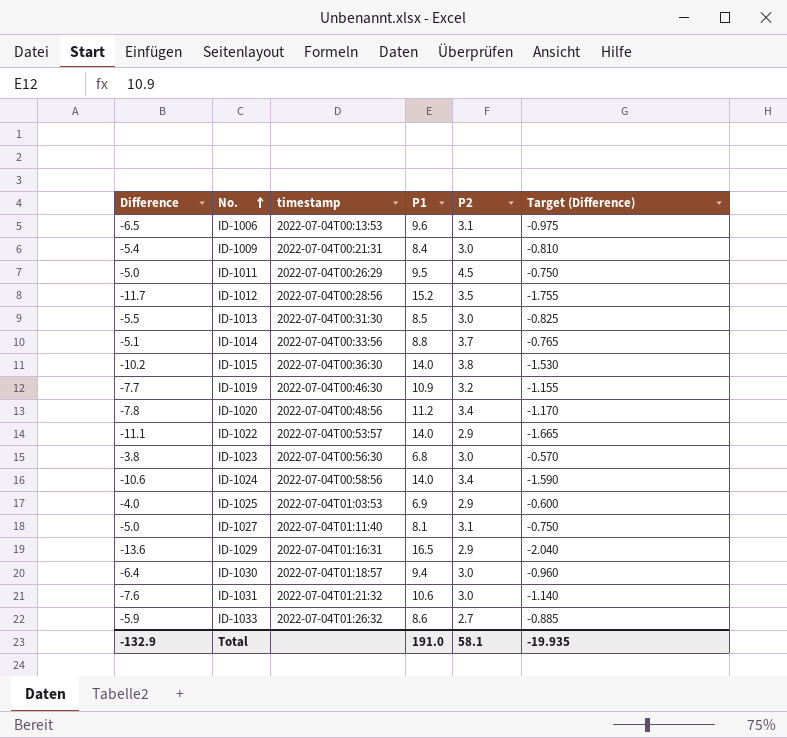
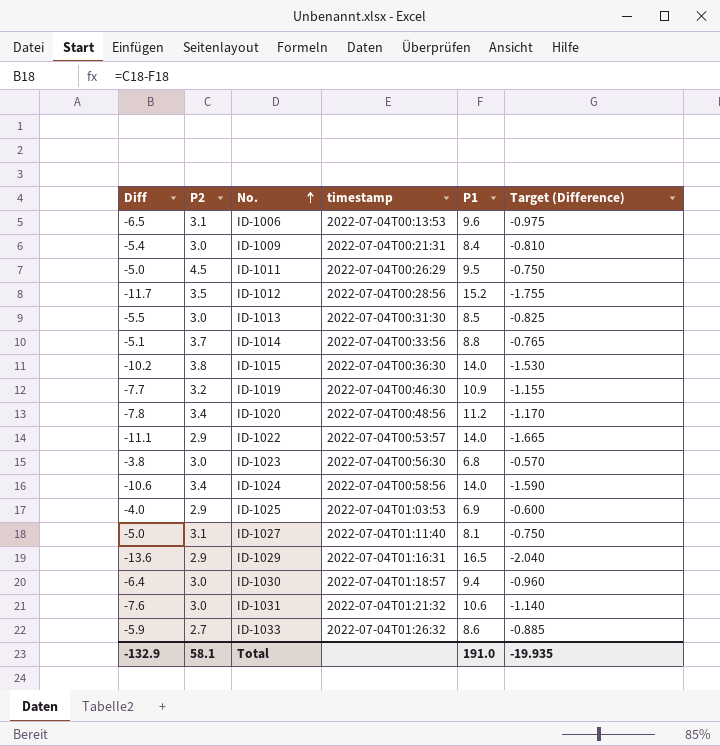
column name: Difference -> Diff
column P2 | position: 5 -> 2

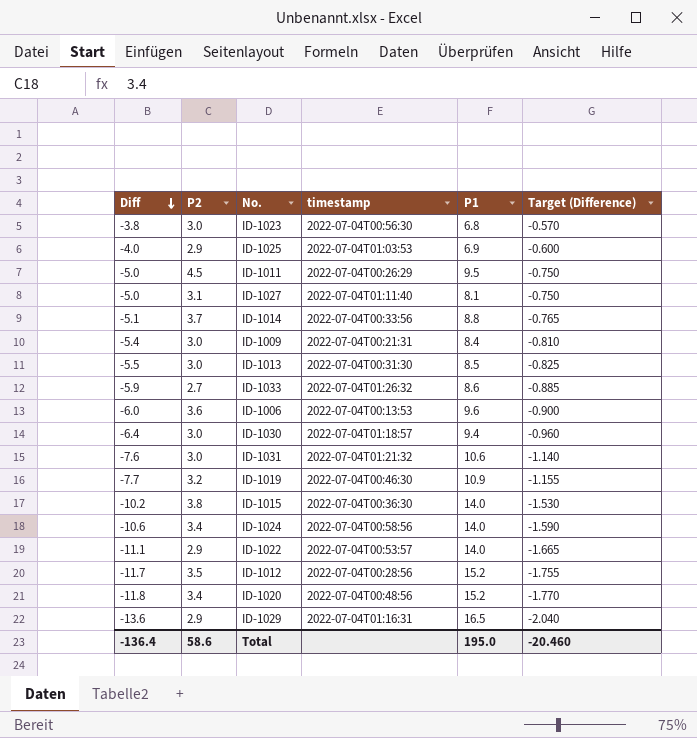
row order: No. ascending -> Diff descending
ID-1006 | Diff: -6.5 -> -6.0
ID-1006 | P2: 3.1 -> 3.6
ID-1006 | Target (Difference): -0.975 -> -0.900
ID-1020 | Diff: -7.8 -> -11.8
ID-1020 | P1: 11.2 -> 15.2
ID-1020 | Target (Difference): -1.170 -> -1.770
Total | Diff: -132.9 -> -136.4
Total | P2: 58.1 -> 58.6
Total | P1: 191.0 -> 195.0
Total | Target (Difference): -19.935 -> -20.460

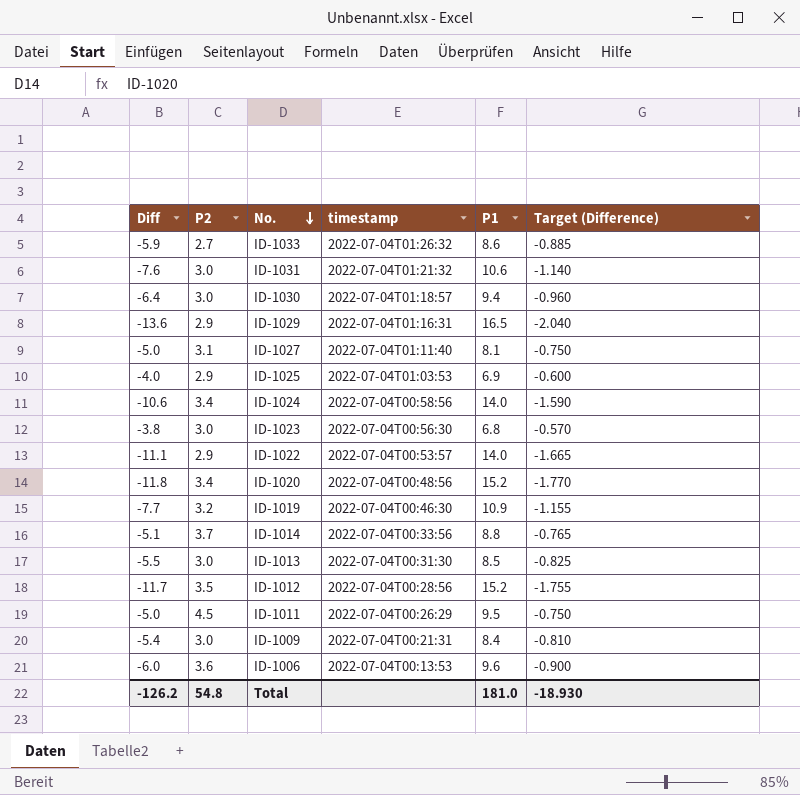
row order: Diff descending -> No. descending
row ID-1015: -10.2 | 3.8 | 2022-07-04T00:36:30 | 14.0 | -1.530 -> none
Total | Diff: -136.4 -> -126.2
Total | P2: 58.6 -> 54.8
Total | P1: 195.0 -> 181.0
Total | Target (Difference): -20.460 -> -18.930

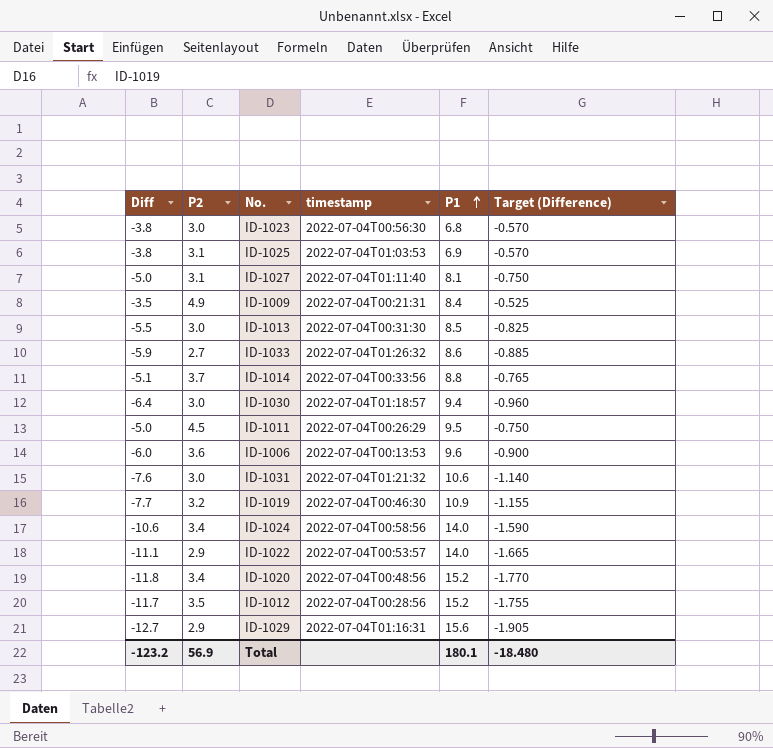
row order: No. descending -> P1 ascending
ID-1025 | Diff: -4.0 -> -3.8
ID-1025 | P2: 2.9 -> 3.1
ID-1025 | Target (Difference): -0.600 -> -0.570
ID-1009 | Diff: -5.4 -> -3.5
ID-1009 | P2: 3.0 -> 4.9
ID-1009 | Target (Difference): -0.810 -> -0.525
ID-1029 | Diff: -13.6 -> -12.7
ID-1029 | P1: 16.5 -> 15.6
ID-1029 | Target (Difference): -2.040 -> -1.905
Total | Diff: -126.2 -> -123.2
Total | P2: 54.8 -> 56.9
Total | P1: 181.0 -> 180.1
Total | Target (Difference): -18.930 -> -18.480

